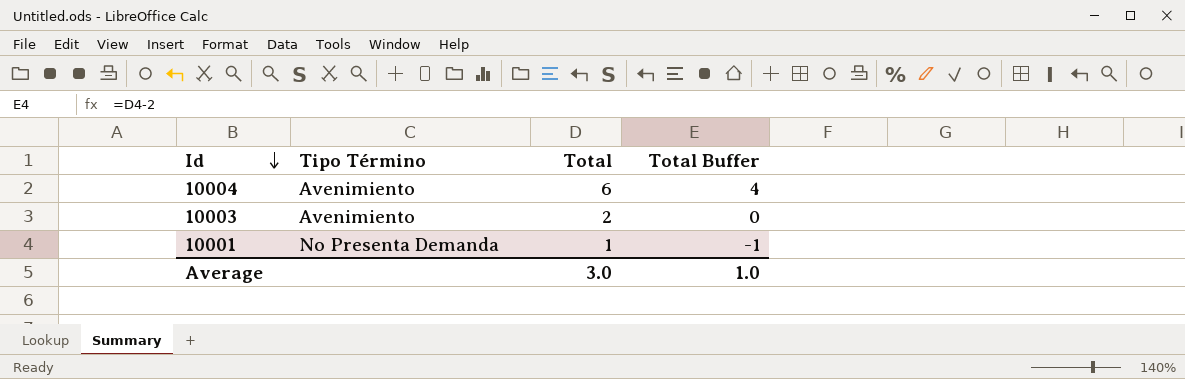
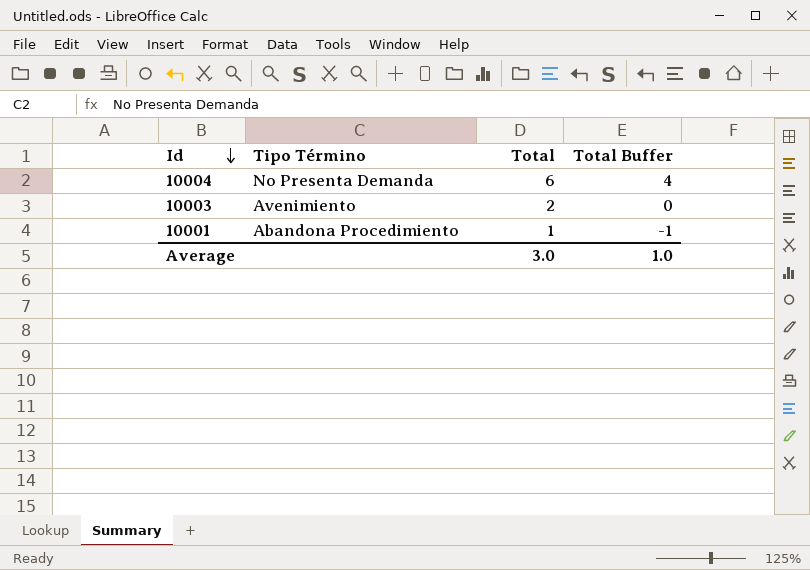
10004 | Tipo Término: Avenimiento -> No Presenta Demanda
10001 | Tipo Término: No Presenta Demanda -> Abandona Procedimiento

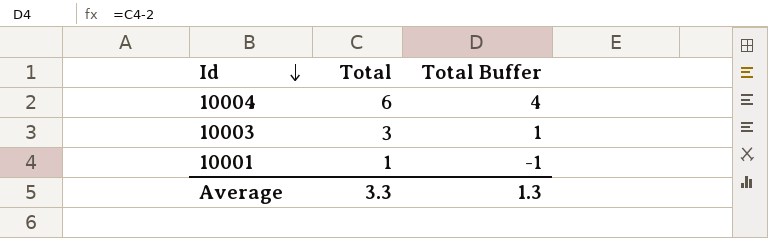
column Tipo Término | position: 2 -> none
10003 | Total: 2 -> 3
10003 | Total Buffer: 0 -> 1
Average | Total: 3.0 -> 3.3
Average | Total Buffer: 1.0 -> 1.3

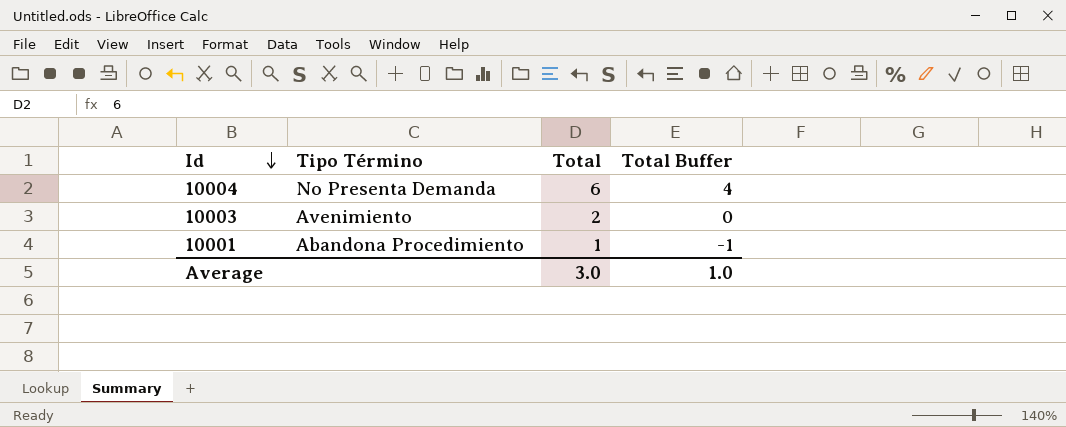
column Tipo Término | position: none -> 2
10003 | Total: 3 -> 2
10003 | Total Buffer: 1 -> 0
Average | Total: 3.3 -> 3.0
Average | Total Buffer: 1.3 -> 1.0

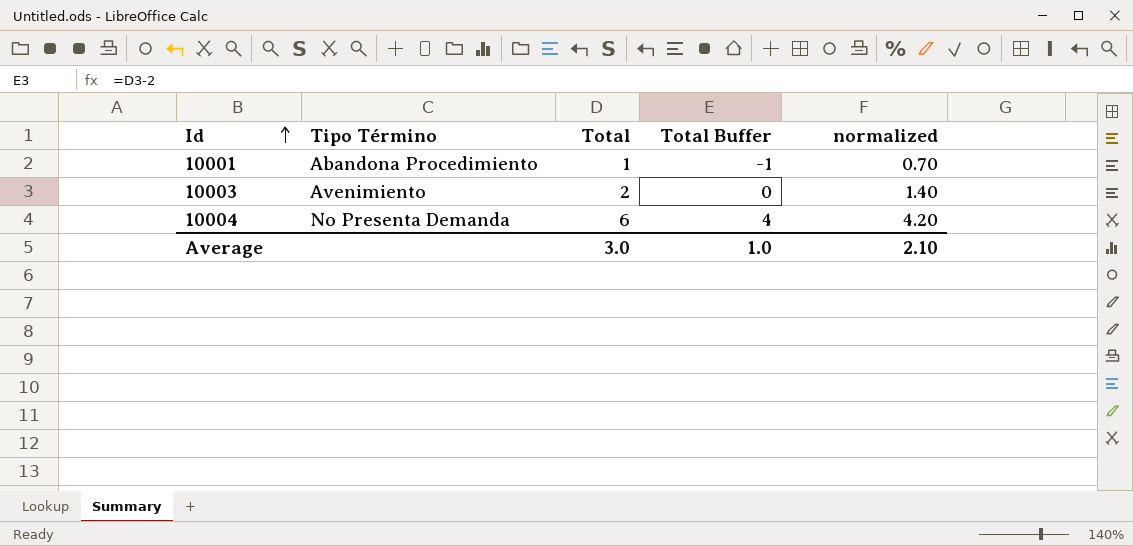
row order: Id descending -> Id ascending
column normalized | formula: none -> [Total] * 0.7

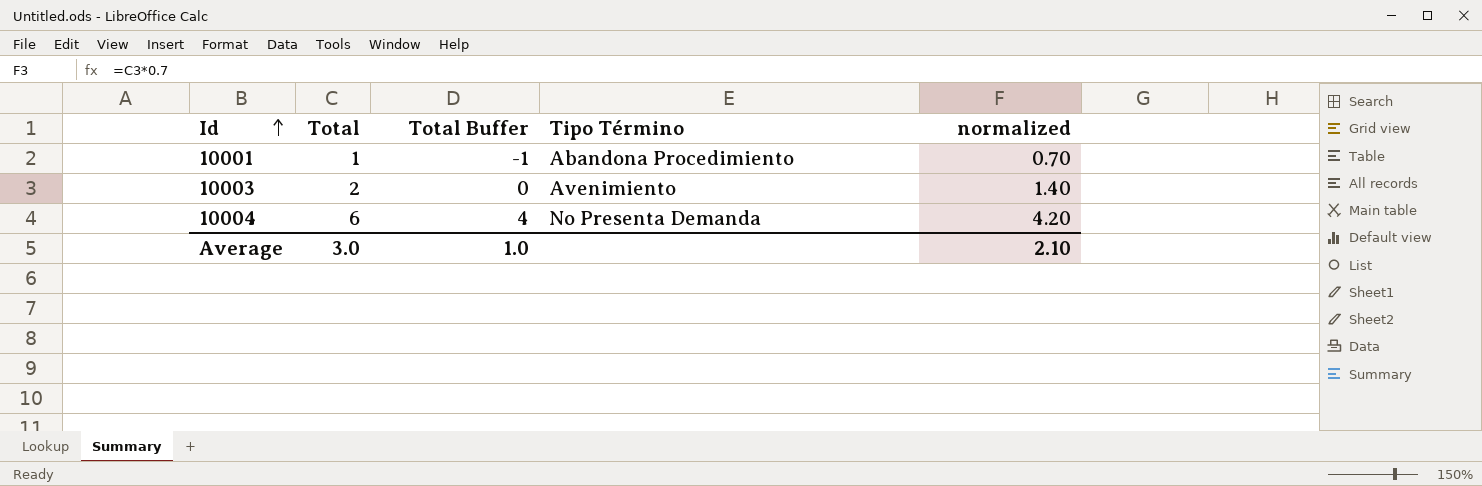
column Tipo Término | position: 2 -> 4

